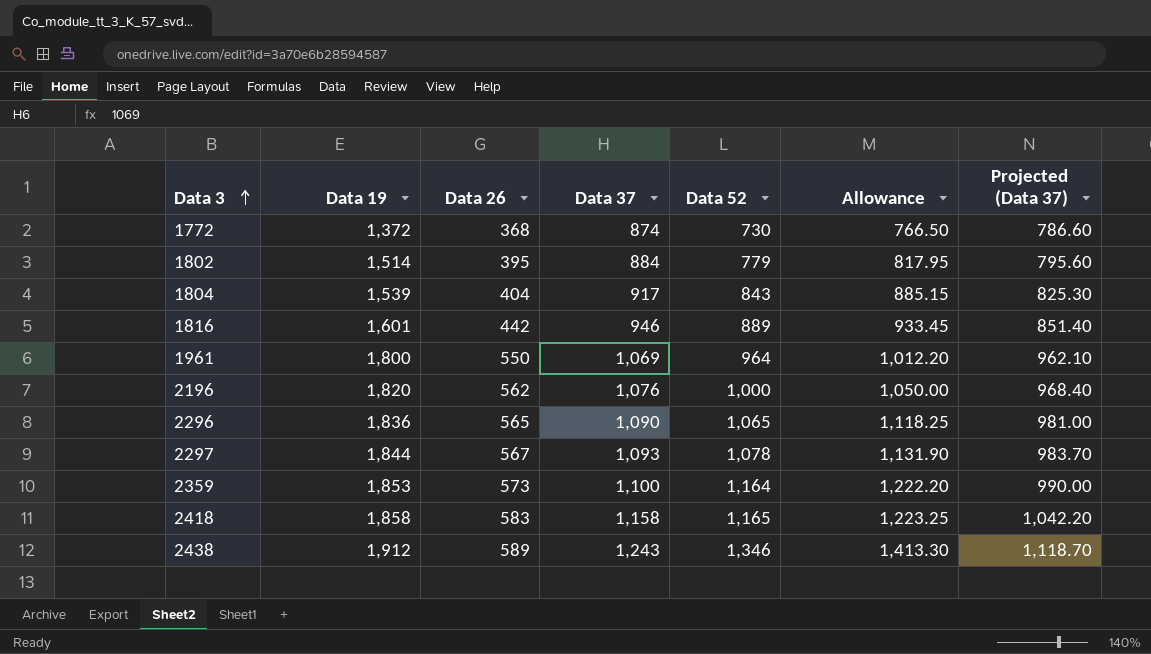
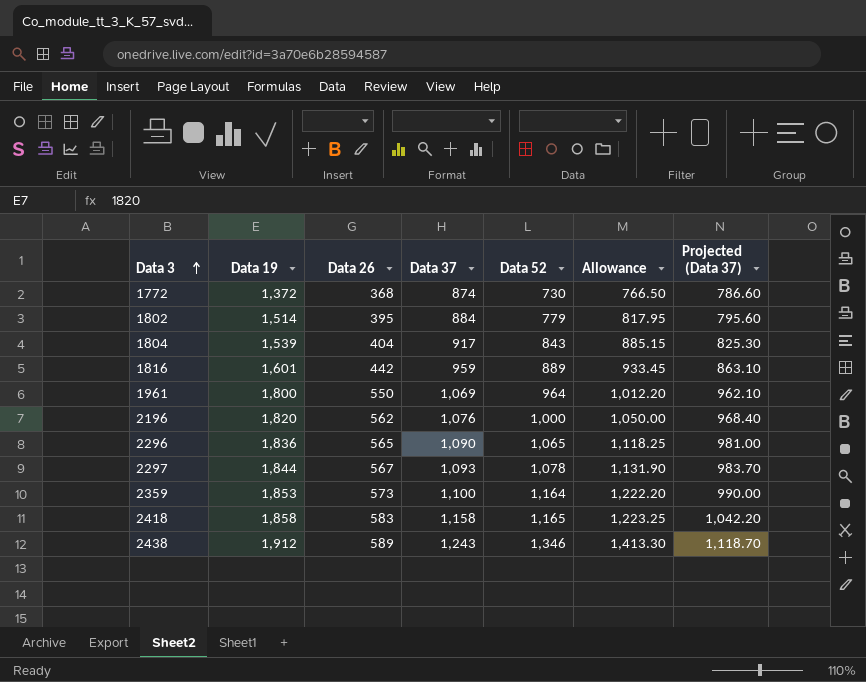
1816 | Data 37: 946 -> 959
1816 | Projected (Data 37): 851.40 -> 863.10

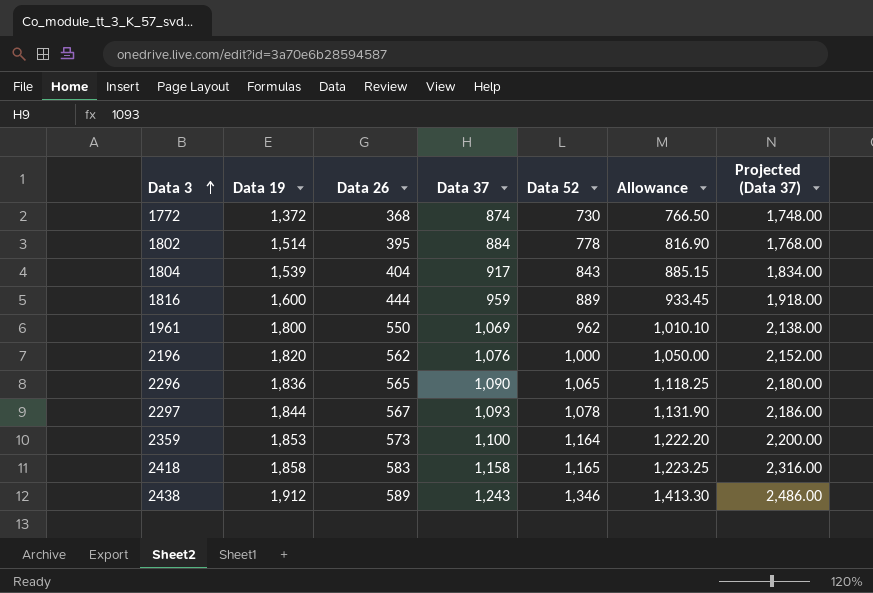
column Projected (Data 37) | formula: [Data 37] * 0.9 -> [Data 37] * 2
1802 | Data 52: 779 -> 778
1802 | Allowance: 817.95 -> 816.90
1816 | Data 19: 1,601 -> 1,600
1816 | Data 26: 442 -> 444
1961 | Data 52: 964 -> 962
1961 | Allowance: 1,012.20 -> 1,010.10

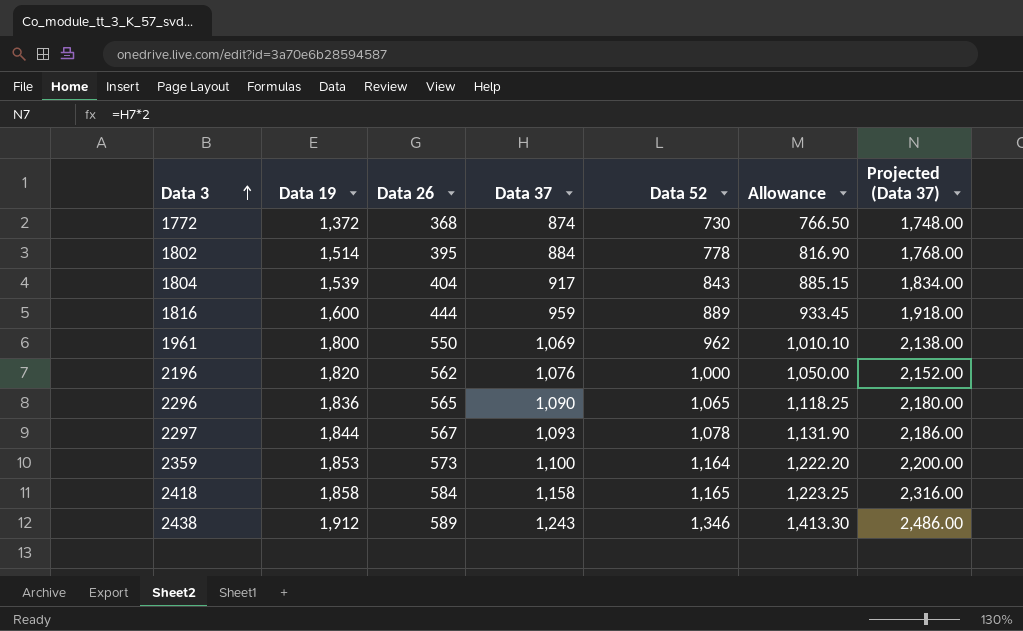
2418 | Data 26: 583 -> 584

